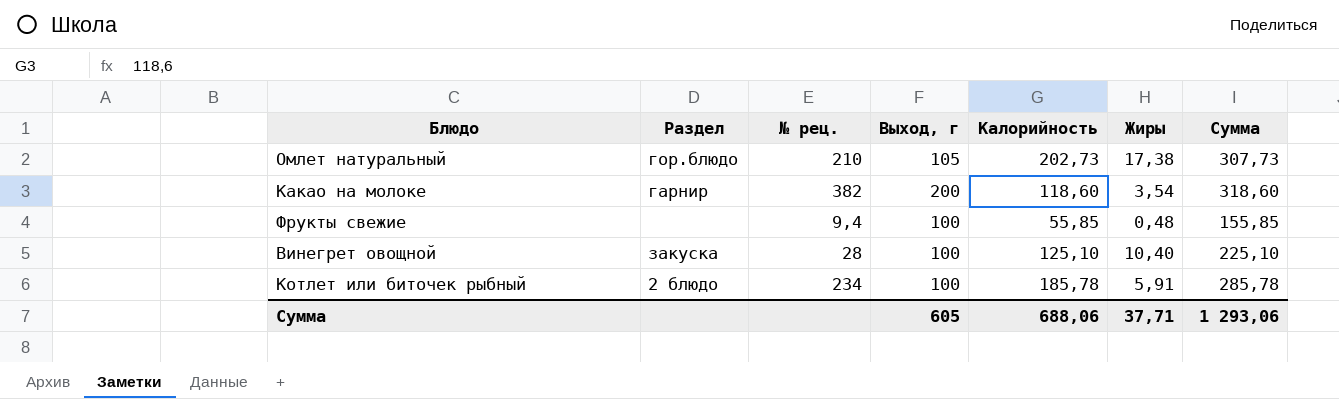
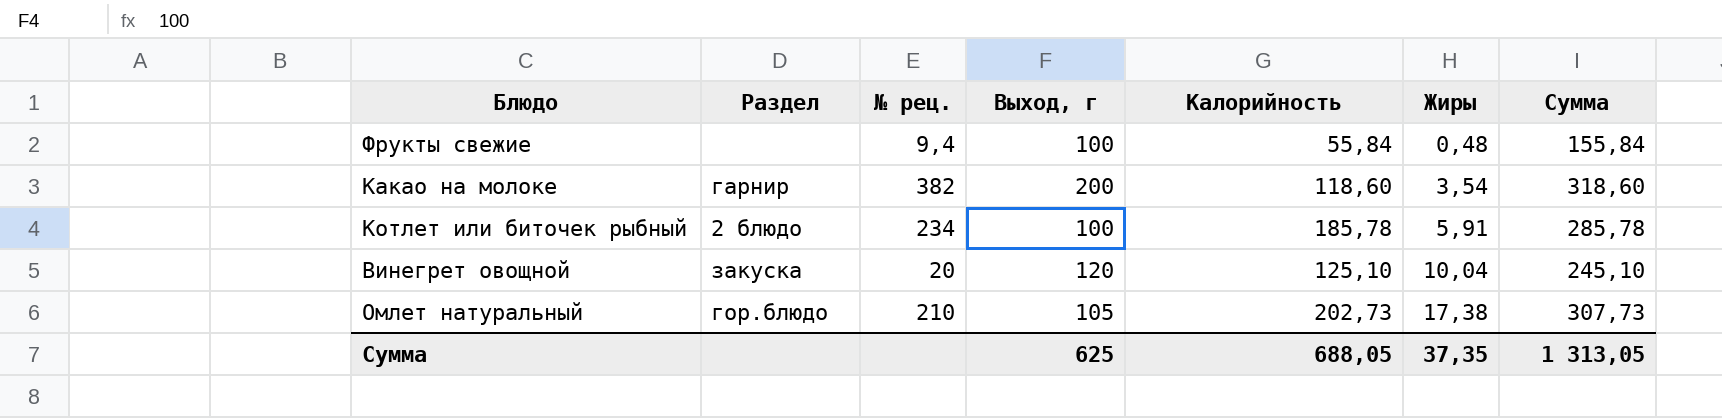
row order: none -> Жиры ascending
Фрукты свежие | Калорийность: 55,85 -> 55,84
Фрукты свежие | Сумма: 155,85 -> 155,84
Винегрет овощной | № рец.: 28 -> 20
Винегрет овощной | Выход, г: 100 -> 120
Винегрет овощной | Жиры: 10,40 -> 10,04
Винегрет овощной | Сумма: 225,10 -> 245,10
Сумма | Выход, г: 605 -> 625
Сумма | Калорийность: 688,06 -> 688,05
Сумма | Жиры: 37,71 -> 37,35
Сумма | Сумма: 1 293,06 -> 1 313,05

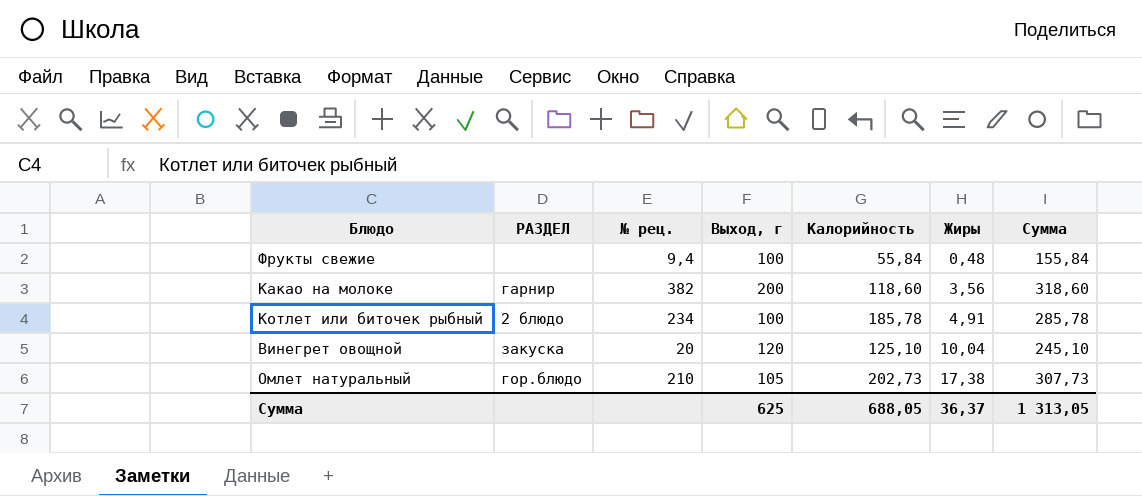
column name: Раздел -> РАЗДЕЛ
Какао на молоке | Жиры: 3,54 -> 3,56
Котлет или биточек рыбный | Жиры: 5,91 -> 4,91
Сумма | Жиры: 37,35 -> 36,37

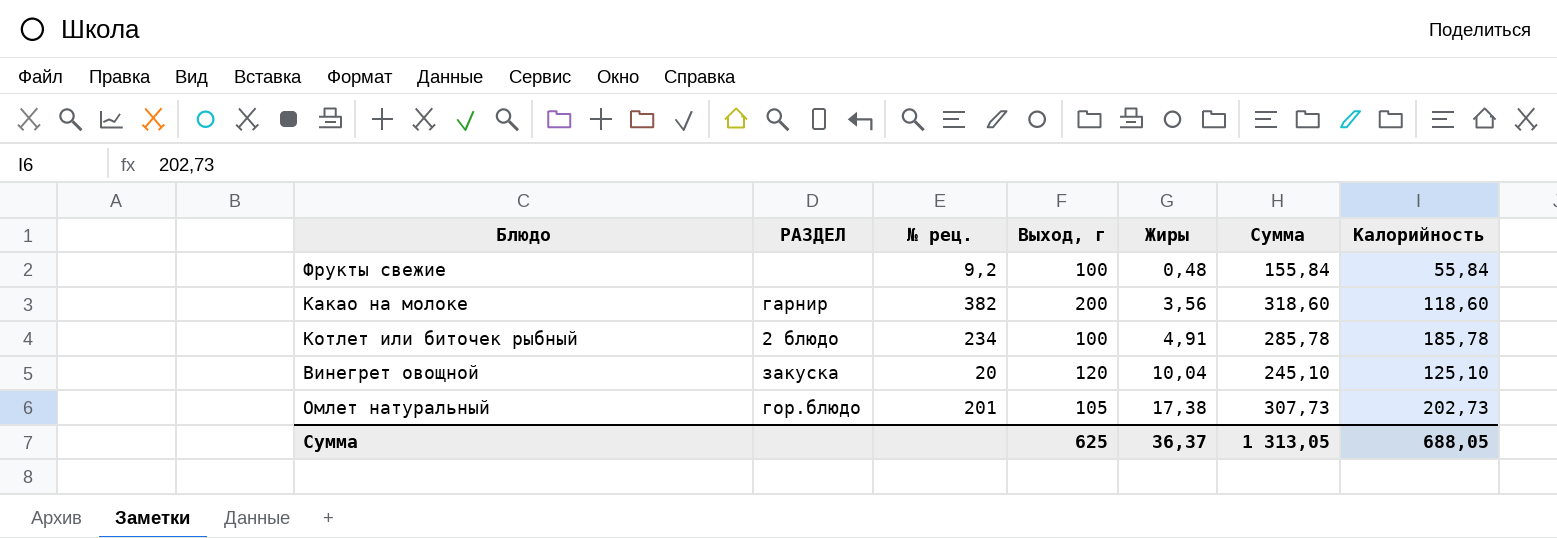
column Калорийность | position: 5 -> 7
Фрукты свежие | № рец.: 9,4 -> 9,2
Омлет натуральный | № рец.: 210 -> 201

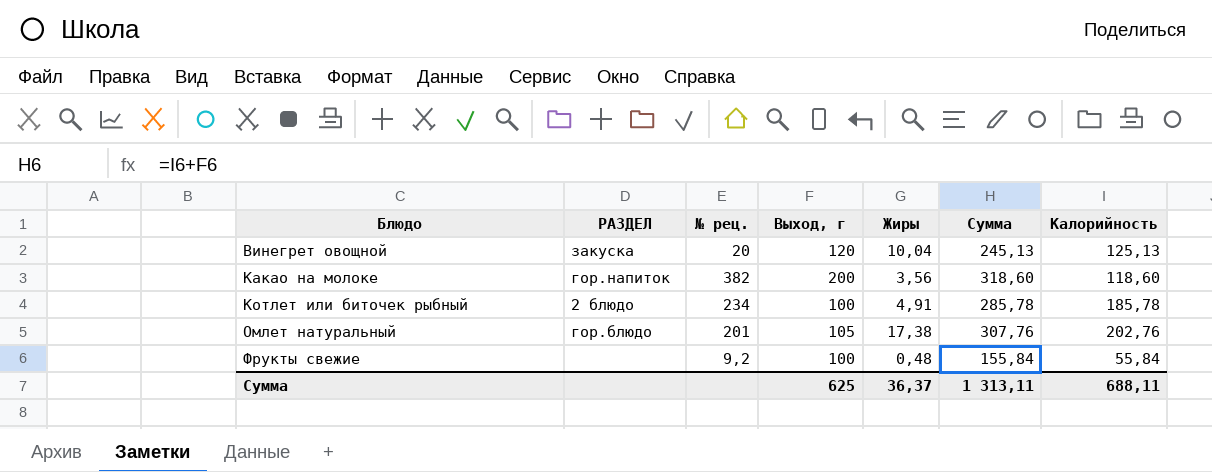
row order: Жиры ascending -> Блюдо ascending
Винегрет овощной | Сумма: 245,10 -> 245,13
Винегрет овощной | Калорийность: 125,10 -> 125,13
Какао на молоке | РАЗДЕЛ: гарнир -> гор.напиток
Омлет натуральный | Сумма: 307,73 -> 307,76
Омлет натуральный | Калорийность: 202,73 -> 202,76
Сумма | Сумма: 1 313,05 -> 1 313,11
Сумма | Калорийность: 688,05 -> 688,11

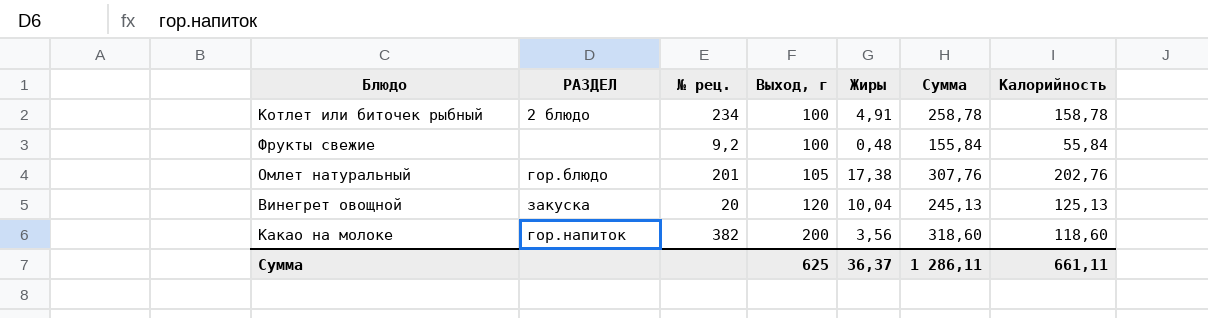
row order: Блюдо ascending -> Выход, г ascending
Котлет или биточек рыбный | Сумма: 285,78 -> 258,78
Котлет или биточек рыбный | Калорийность: 185,78 -> 158,78
Сумма | Сумма: 1 313,11 -> 1 286,11
Сумма | Калорийность: 688,11 -> 661,11

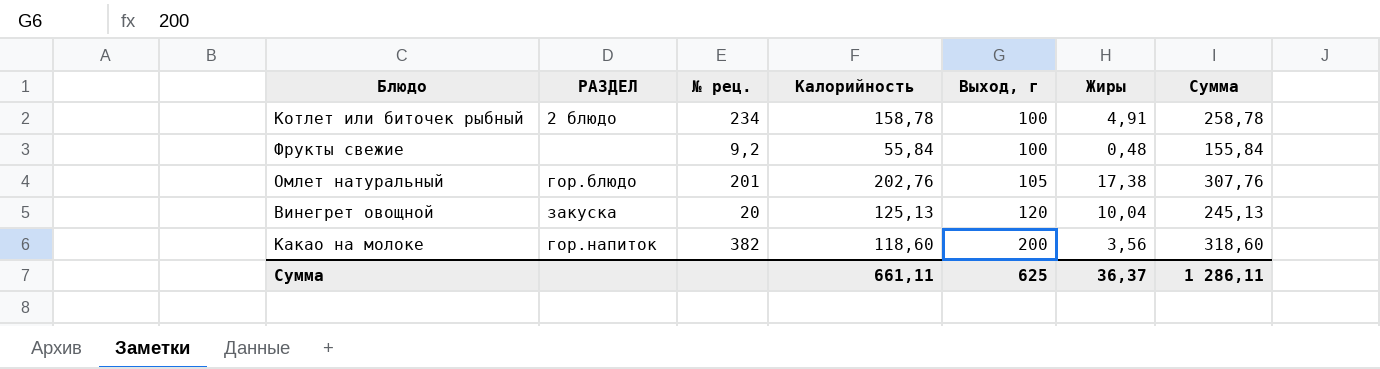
column Калорийность | position: 7 -> 4

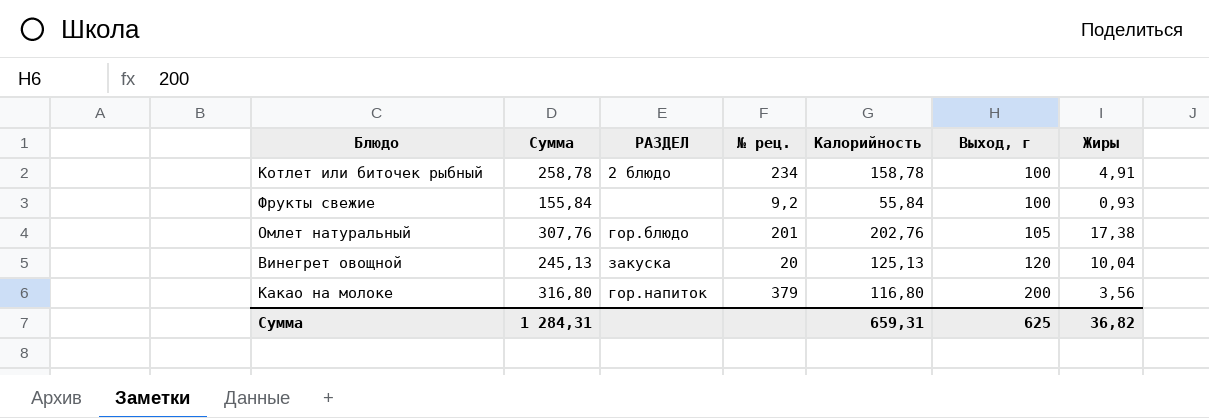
column Сумма | position: 7 -> 2
Фрукты свежие | Жиры: 0,48 -> 0,93
Какао на молоке | Сумма: 318,60 -> 316,80
Какао на молоке | № рец.: 382 -> 379
Какао на молоке | Калорийность: 118,60 -> 116,80
Сумма | Сумма: 1 286,11 -> 1 284,31
Сумма | Калорийность: 661,11 -> 659,31
Сумма | Жиры: 36,37 -> 36,82

